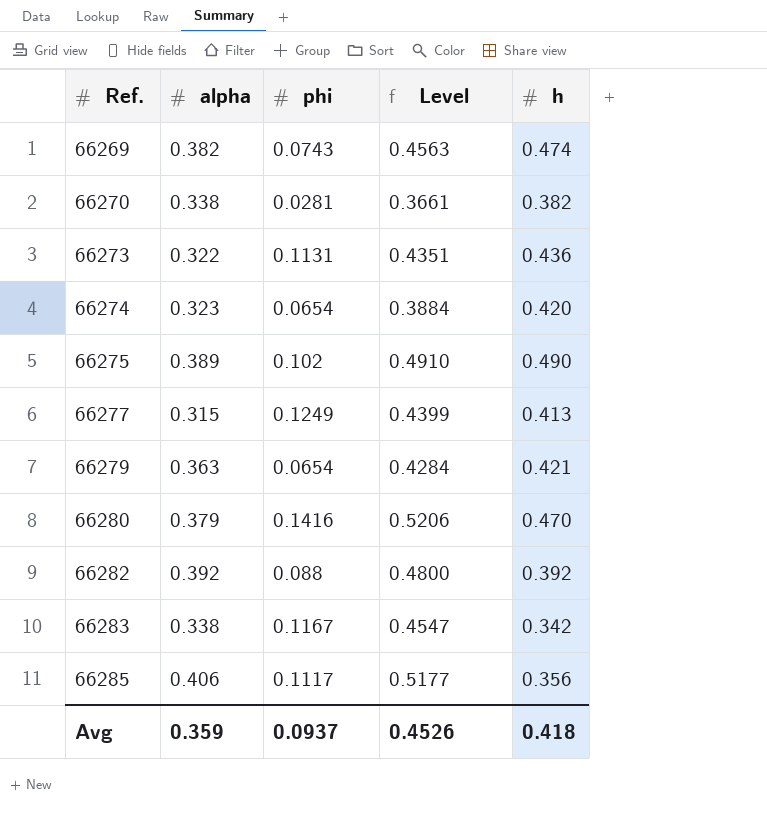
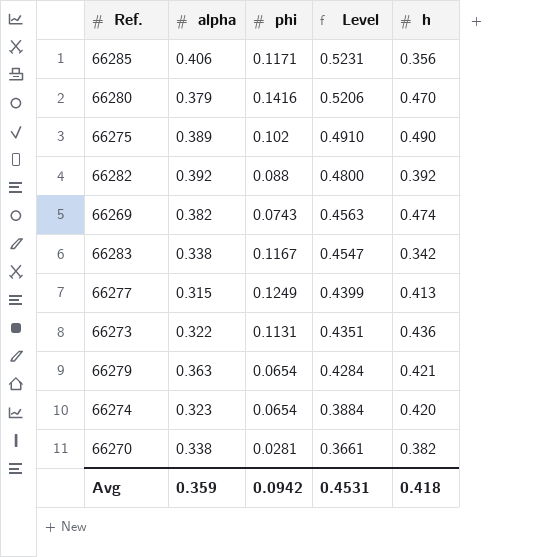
row order: Ref. ascending -> Level descending
66285 | phi: 0.1117 -> 0.1171
66285 | Level: 0.5177 -> 0.5231
Avg | phi: 0.0937 -> 0.0942
Avg | Level: 0.4526 -> 0.4531

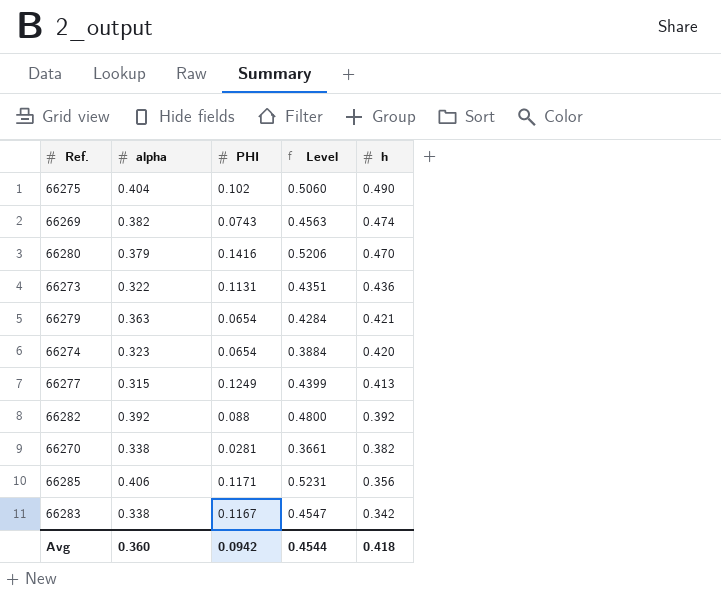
row order: Level descending -> h descending
column name: phi -> PHI
66275 | alpha: 0.389 -> 0.404
66275 | Level: 0.4910 -> 0.5060
Avg | alpha: 0.359 -> 0.360
Avg | Level: 0.4531 -> 0.4544

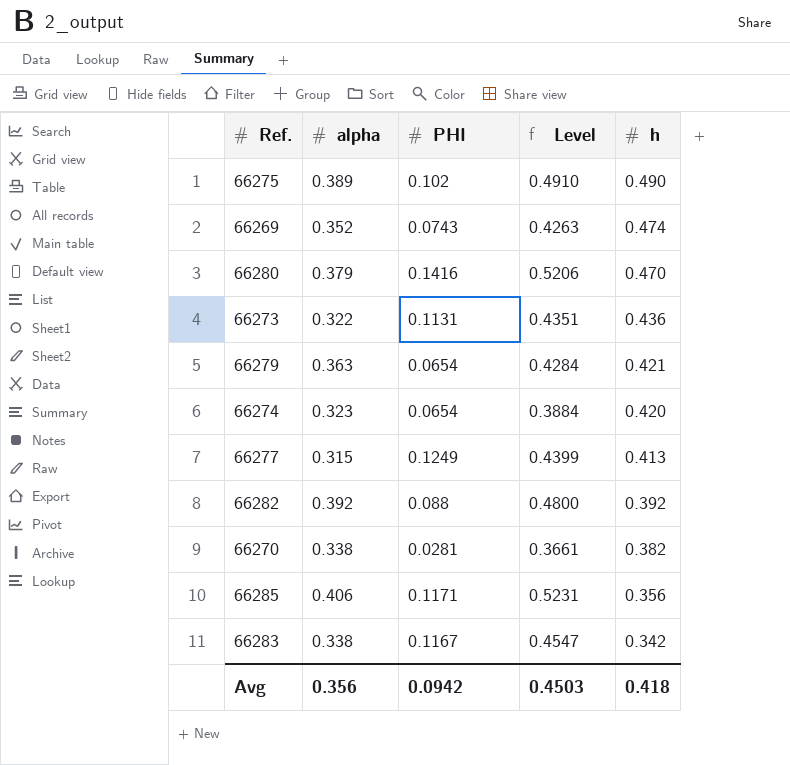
66275 | alpha: 0.404 -> 0.389
66275 | Level: 0.5060 -> 0.4910
66269 | alpha: 0.382 -> 0.352
66269 | Level: 0.4563 -> 0.4263
Avg | alpha: 0.360 -> 0.356
Avg | Level: 0.4544 -> 0.4503

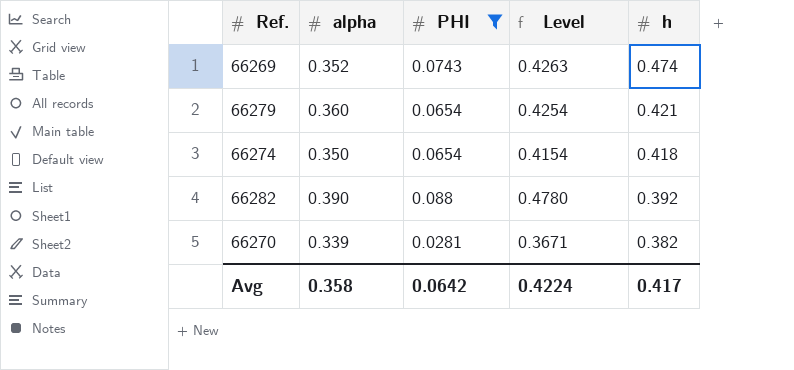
filter: none -> PHI <= 0.088
66279 | alpha: 0.363 -> 0.360
66279 | Level: 0.4284 -> 0.4254
66274 | alpha: 0.323 -> 0.350
66274 | Level: 0.3884 -> 0.4154
66274 | h: 0.420 -> 0.418
66282 | alpha: 0.392 -> 0.390
66282 | Level: 0.4800 -> 0.4780
66270 | alpha: 0.338 -> 0.339
66270 | Level: 0.3661 -> 0.3671
Avg | alpha: 0.356 -> 0.358
Avg | PHI: 0.0942 -> 0.0642
Avg | Level: 0.4503 -> 0.4224
Avg | h: 0.418 -> 0.417

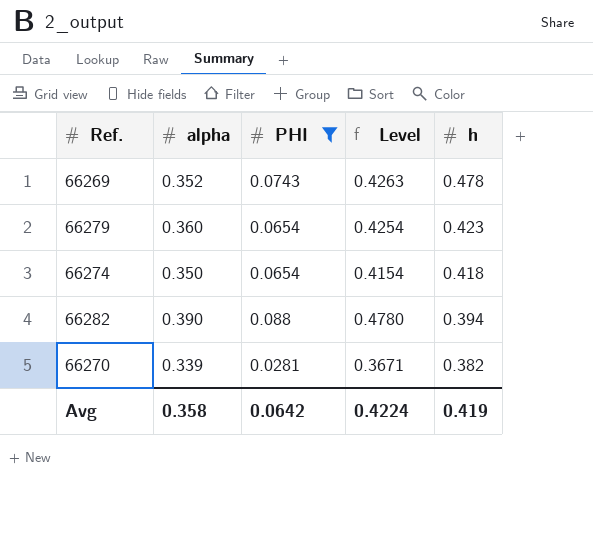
66269 | h: 0.474 -> 0.478
66279 | h: 0.421 -> 0.423
66282 | h: 0.392 -> 0.394
Avg | h: 0.417 -> 0.419

